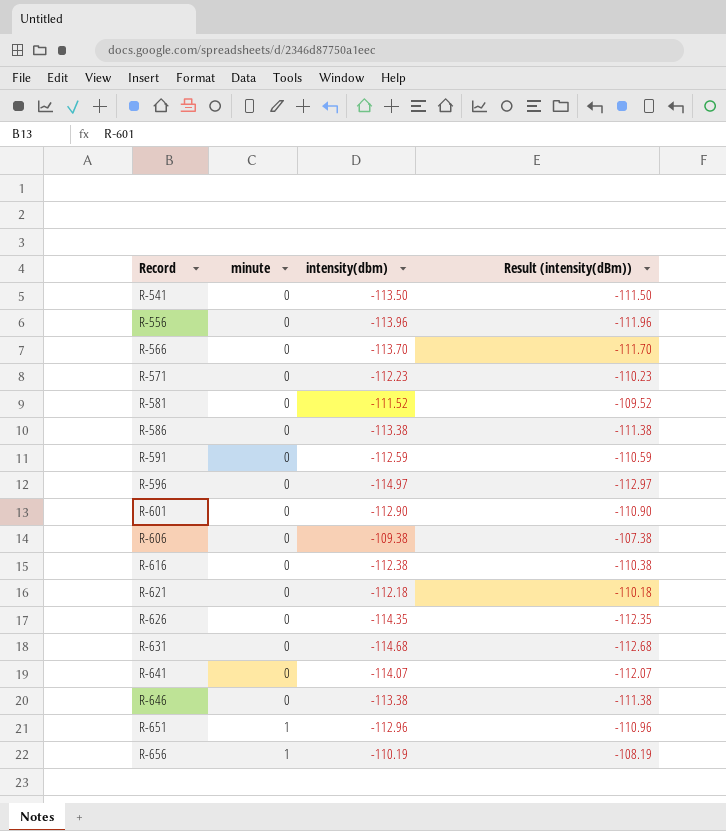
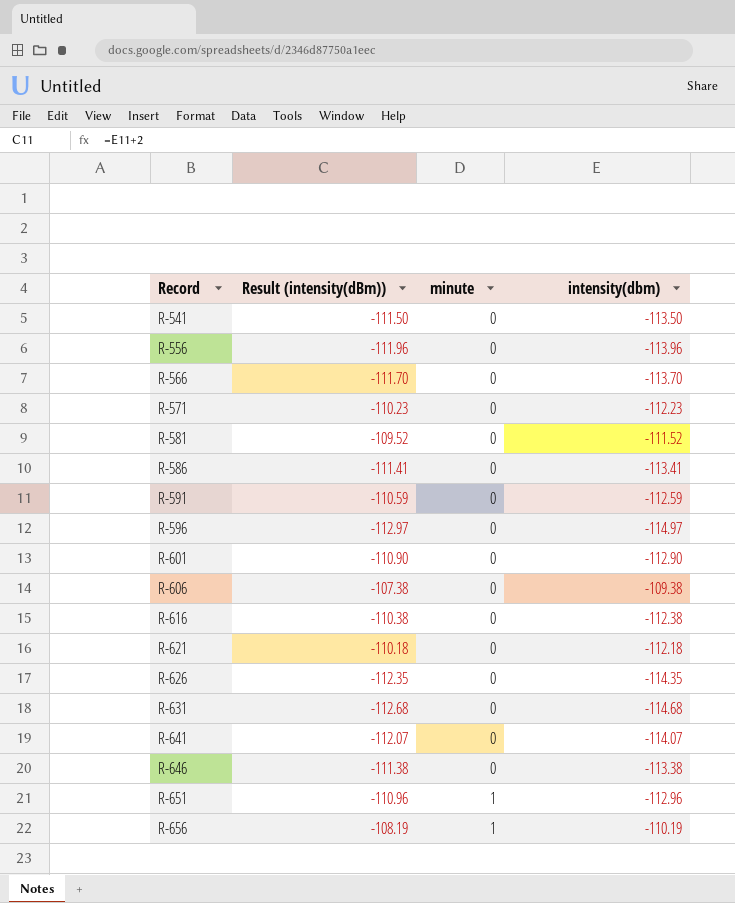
column Result (intensity(dBm)) | position: 4 -> 2
R-586 | Result (intensity(dBm)): -111.38 -> -111.41
R-586 | intensity(dbm): -113.38 -> -113.41

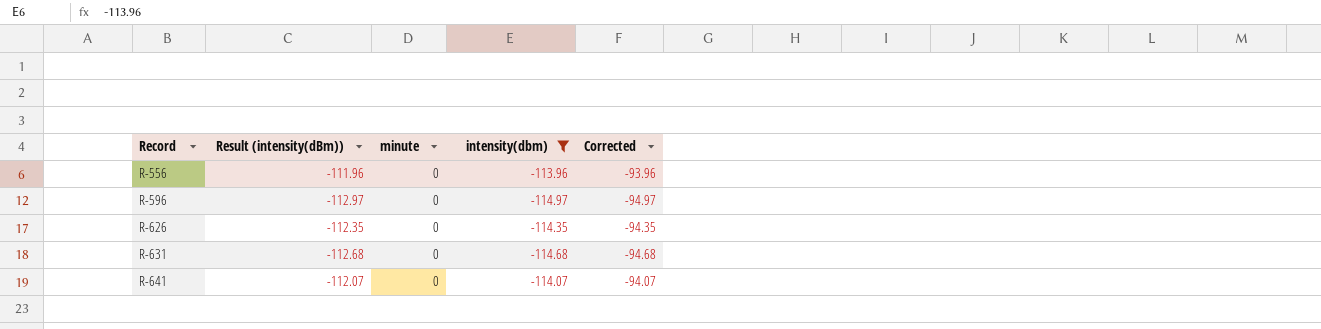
filter: none -> intensity(dbm) <= -113.96
column Corrected | formula: none -> [intensity(dbm)] + 20

